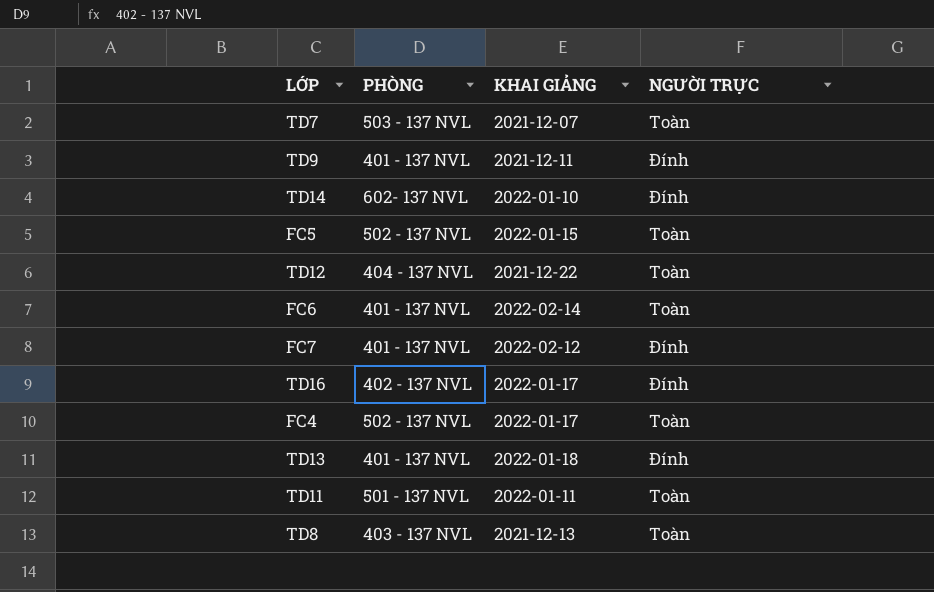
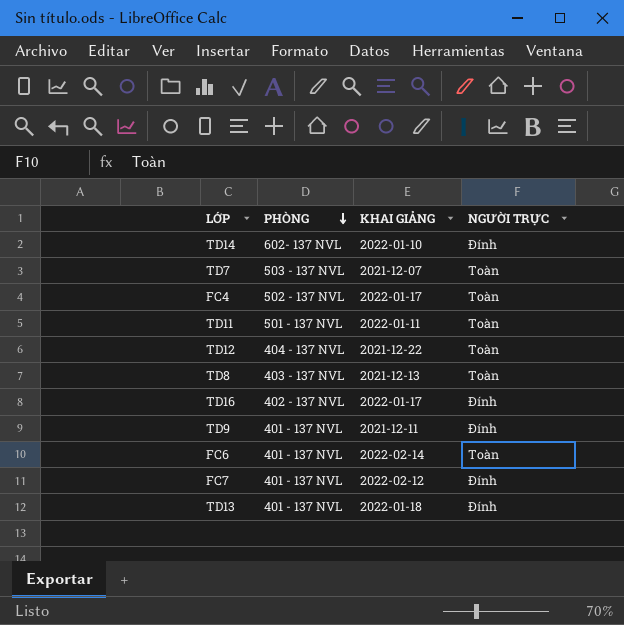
row order: none -> PHÒNG descending
row FC5: 502 - 137 NVL | 2022-01-15 | Toàn -> none

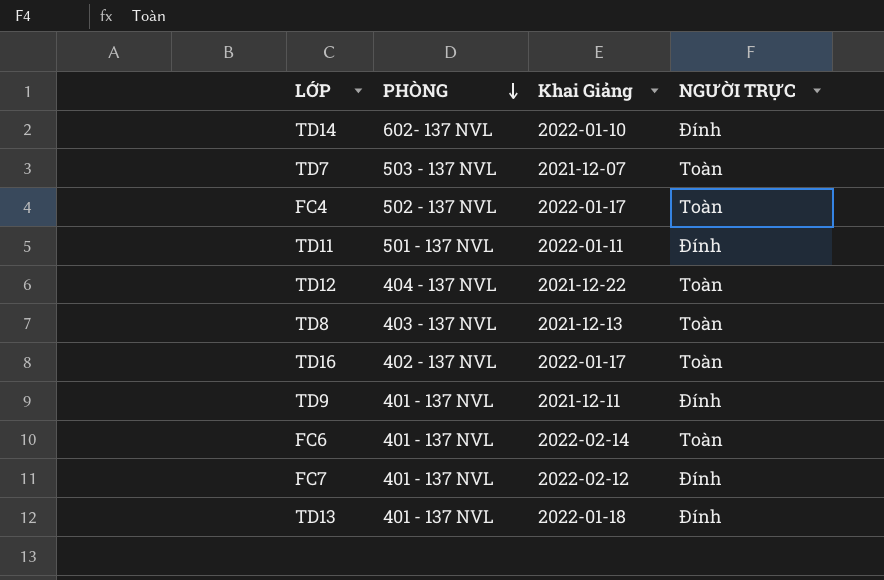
column name: KHAI GIẢNG -> Khai Giảng
TD11 | NGƯỜI TRỰC: Toàn -> Đính
TD16 | NGƯỜI TRỰC: Đính -> Toàn

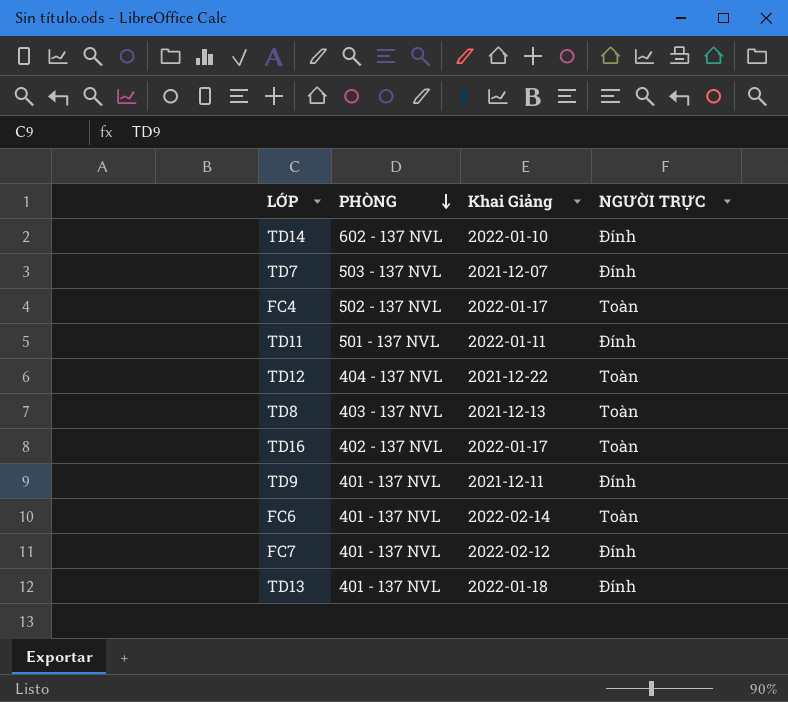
TD14 | PHÒNG: 602- 137 NVL -> 602 - 137 NVL
TD7 | NGƯỜI TRỰC: Toàn -> Đính

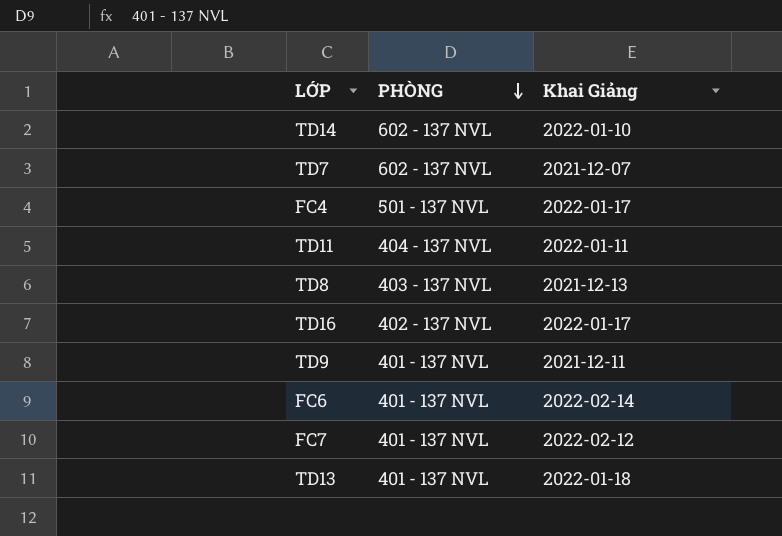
column NGƯỜI TRỰC | position: 4 -> none
row TD12: 404 - 137 NVL | 2021-12-22 | Toàn -> none
TD7 | PHÒNG: 503 - 137 NVL -> 602 - 137 NVL
FC4 | PHÒNG: 502 - 137 NVL -> 501 - 137 NVL
TD11 | PHÒNG: 501 - 137 NVL -> 404 - 137 NVL

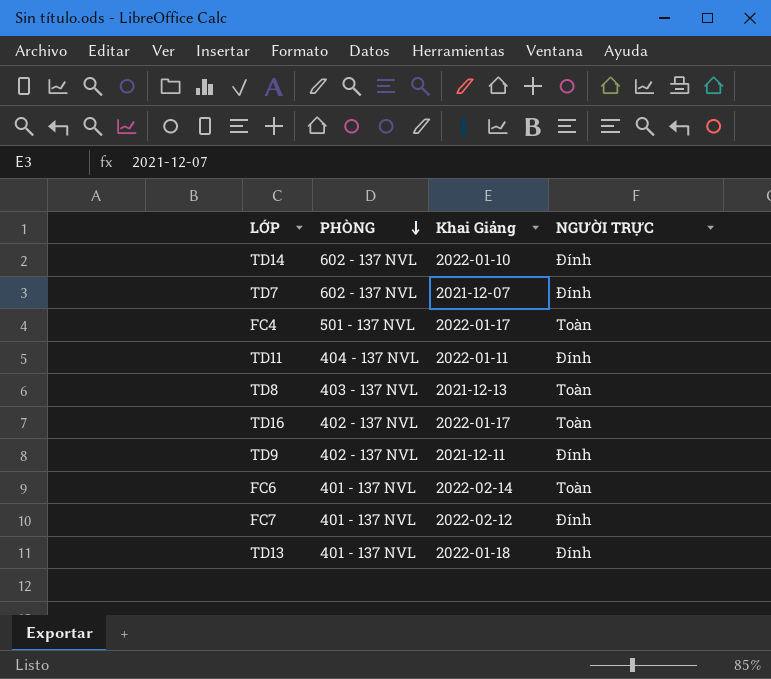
column NGƯỜI TRỰC | position: none -> 4
TD9 | PHÒNG: 401 - 137 NVL -> 402 - 137 NVL

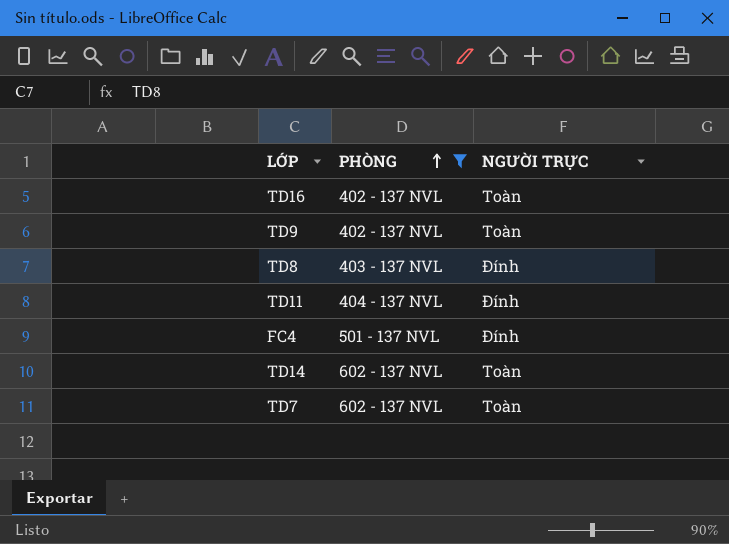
filter: none -> PHÒNG != 401 - 137 NVL
row order: PHÒNG descending -> PHÒNG ascending
column Khai Giảng | position: 3 -> none
TD9 | NGƯỜI TRỰC: Đính -> Toàn
TD8 | NGƯỜI TRỰC: Toàn -> Đính
FC4 | NGƯỜI TRỰC: Toàn -> Đính
TD14 | NGƯỜI TRỰC: Đính -> Toàn
TD7 | NGƯỜI TRỰC: Đính -> Toàn

